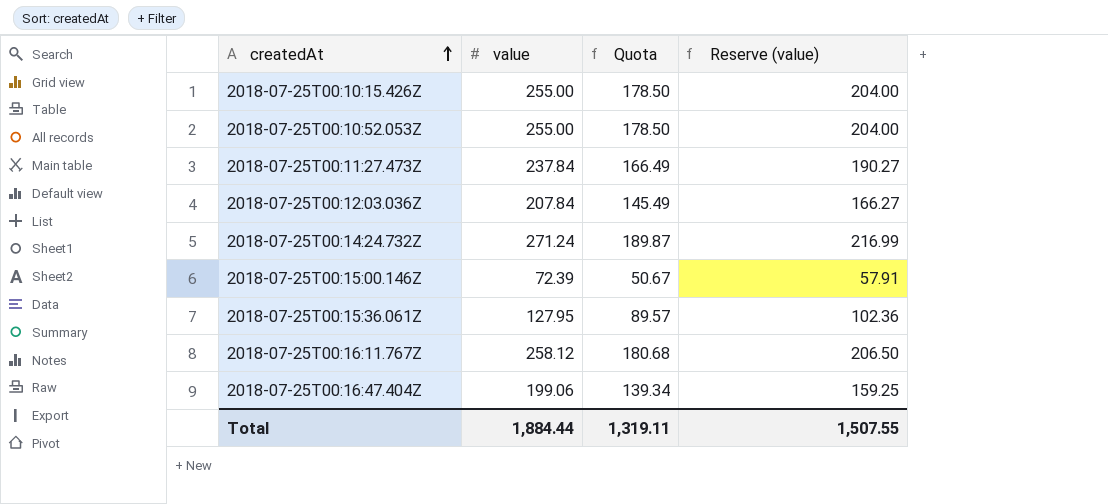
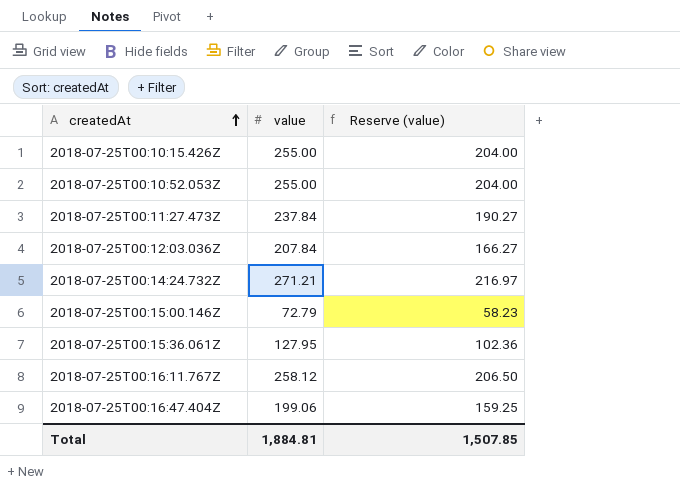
column Quota | formula: [value] * 0.7 -> none
2018-07-25T00:14:24.732Z | value: 271.24 -> 271.21
2018-07-25T00:14:24.732Z | Reserve (value): 216.99 -> 216.97
2018-07-25T00:15:00.146Z | value: 72.39 -> 72.79
2018-07-25T00:15:00.146Z | Reserve (value): 57.91 -> 58.23
Total | value: 1,884.44 -> 1,884.81
Total | Reserve (value): 1,507.55 -> 1,507.85

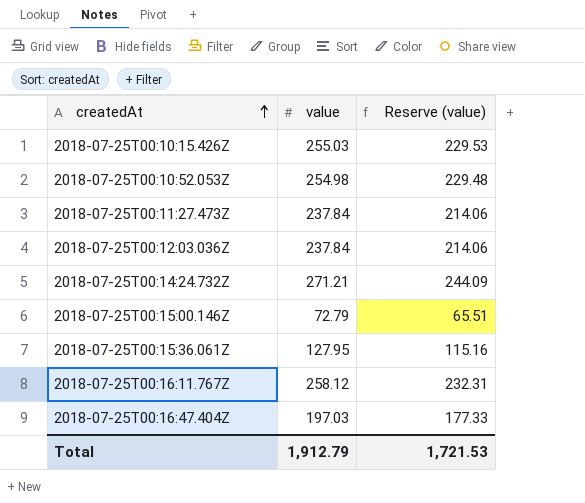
column Reserve (value) | formula: [value] * 0.8 -> [value] * 0.9
2018-07-25T00:10:15.426Z | value: 255.00 -> 255.03
2018-07-25T00:10:52.053Z | value: 255.00 -> 254.98
2018-07-25T00:12:03.036Z | value: 207.84 -> 237.84
2018-07-25T00:16:47.404Z | value: 199.06 -> 197.03
Total | value: 1,884.81 -> 1,912.79
Total | Reserve (value): 1,507.85 -> 1,721.53

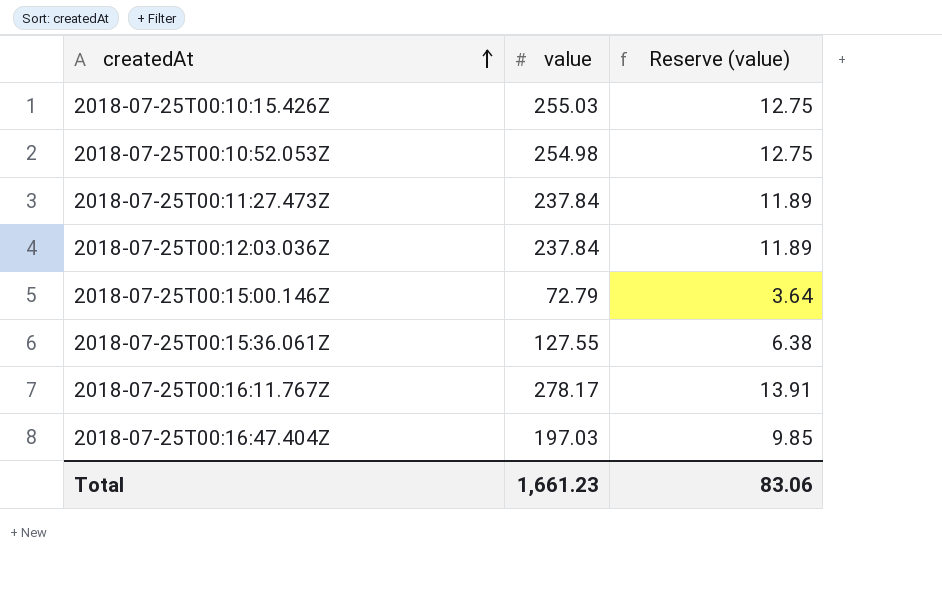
column Reserve (value) | formula: [value] * 0.9 -> [value] * 0.05
row 2018-07-25T00:14:24.732Z: 271.21 | 244.09 -> none
2018-07-25T00:15:36.061Z | value: 127.95 -> 127.55
2018-07-25T00:16:11.767Z | value: 258.12 -> 278.17
Total | value: 1,912.79 -> 1,661.23
Total | Reserve (value): 1,721.53 -> 83.06

